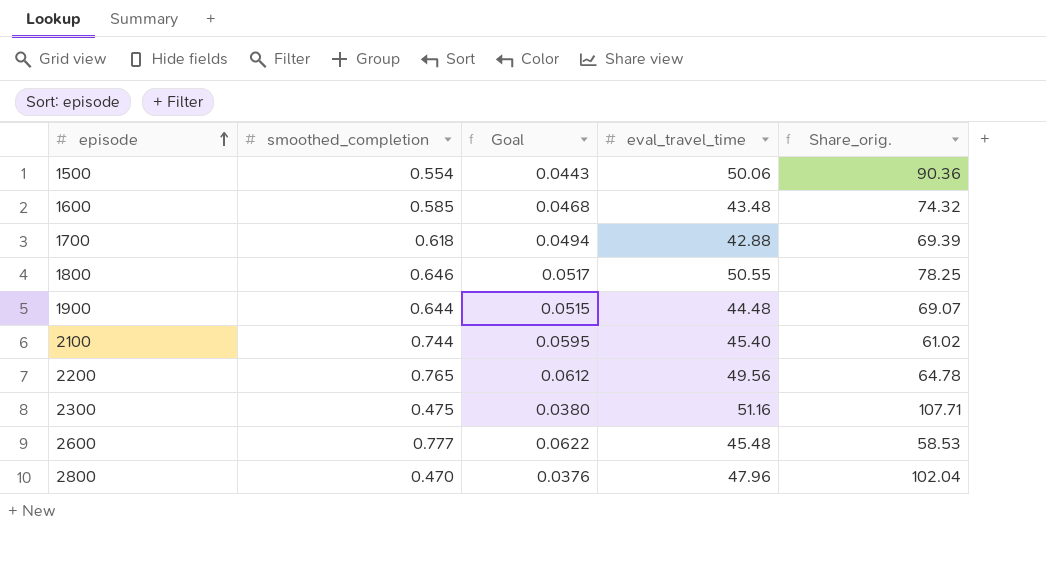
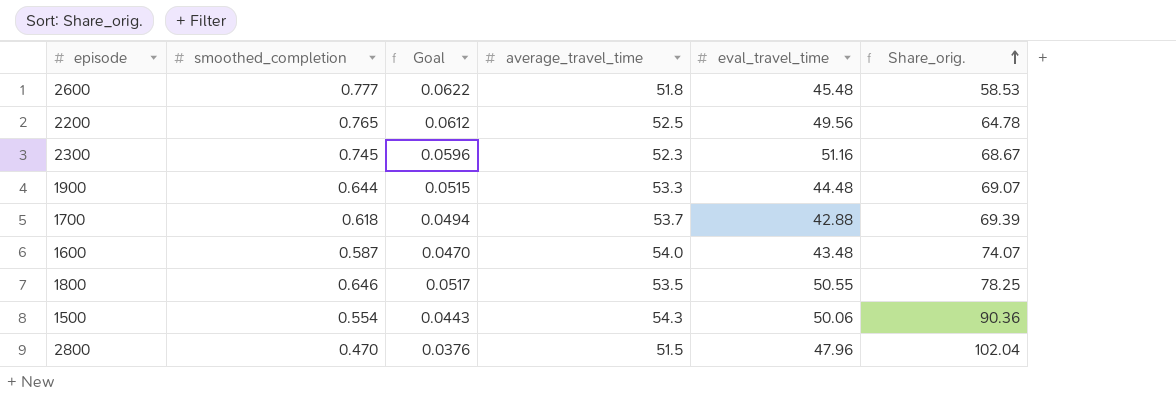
row order: episode ascending -> Share_orig. ascending
column average_travel_time | position: none -> 4
row 2100: 0.744 | 0.0595 | 45.40 | 61.02 -> none
2300 | smoothed_completion: 0.475 -> 0.745
2300 | Goal: 0.0380 -> 0.0596
2300 | Share_orig.: 107.71 -> 68.67
1600 | smoothed_completion: 0.585 -> 0.587
1600 | Goal: 0.0468 -> 0.0470
1600 | Share_orig.: 74.32 -> 74.07

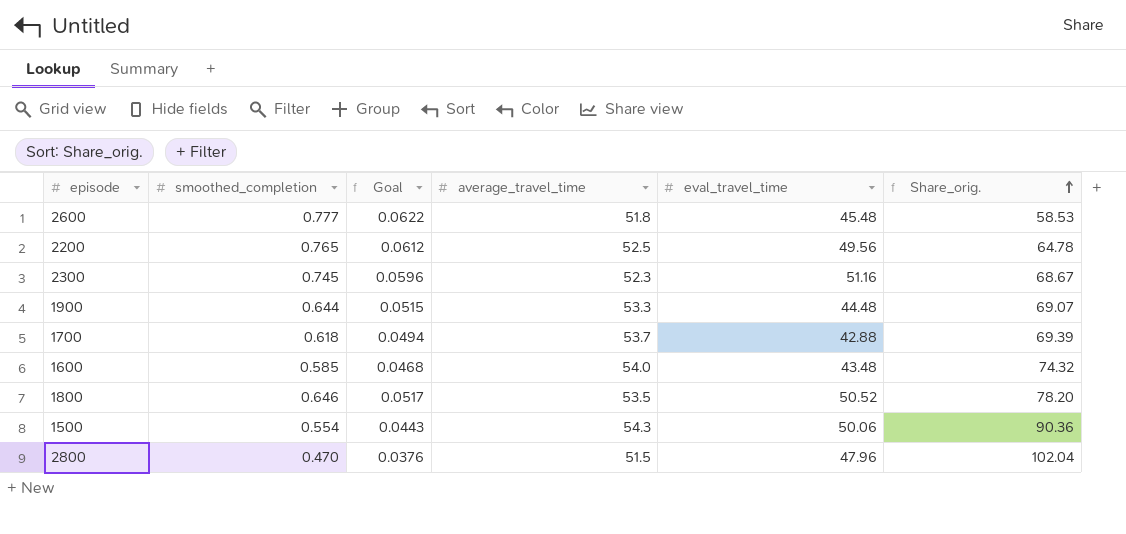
1600 | smoothed_completion: 0.587 -> 0.585
1600 | Goal: 0.0470 -> 0.0468
1600 | Share_orig.: 74.07 -> 74.32
1800 | eval_travel_time: 50.55 -> 50.52
1800 | Share_orig.: 78.25 -> 78.20

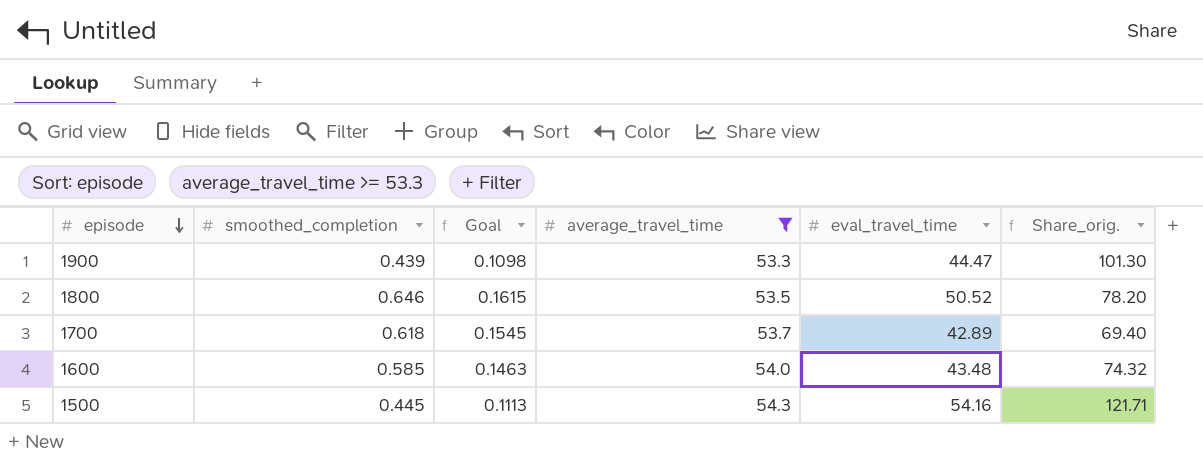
filter: none -> average_travel_time >= 53.3
row order: Share_orig. ascending -> episode descending
column Goal | formula: [smoothed_completion] * 0.08 -> [smoothed_completion] * 0.25
1900 | smoothed_completion: 0.644 -> 0.439
1900 | eval_travel_time: 44.48 -> 44.47
1900 | Share_orig.: 69.07 -> 101.30
1700 | eval_travel_time: 42.88 -> 42.89
1700 | Share_orig.: 69.39 -> 69.40
1500 | smoothed_completion: 0.554 -> 0.445
1500 | eval_travel_time: 50.06 -> 54.16
1500 | Share_orig.: 90.36 -> 121.71

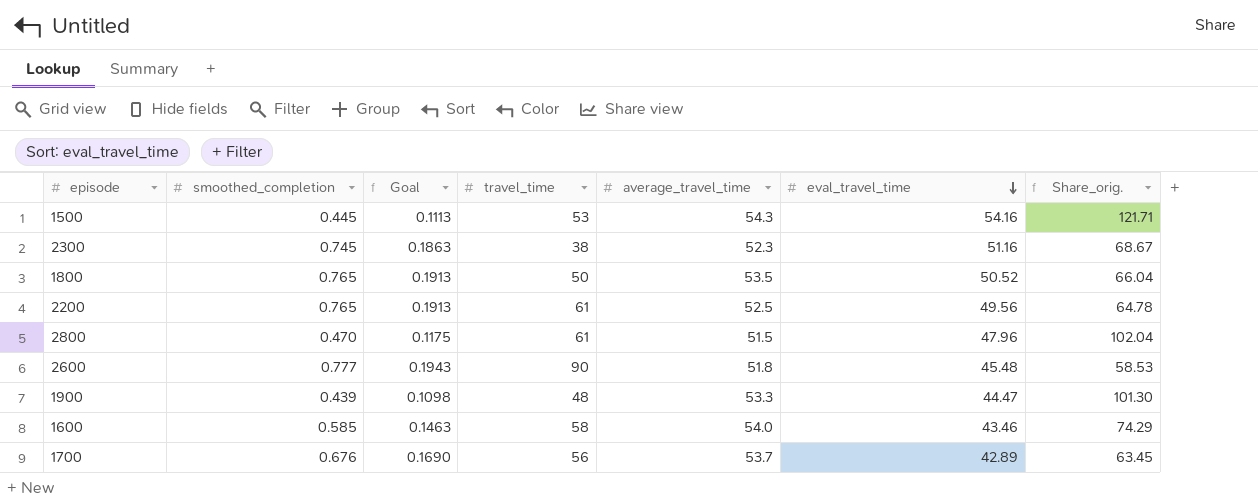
filter: average_travel_time >= 53.3 -> none
row order: episode descending -> eval_travel_time descending
column travel_time | position: none -> 4
1800 | smoothed_completion: 0.646 -> 0.765
1800 | Goal: 0.1615 -> 0.1913
1800 | Share_orig.: 78.20 -> 66.04
1600 | eval_travel_time: 43.48 -> 43.46
1600 | Share_orig.: 74.32 -> 74.29
1700 | smoothed_completion: 0.618 -> 0.676
1700 | Goal: 0.1545 -> 0.1690
1700 | Share_orig.: 69.40 -> 63.45

